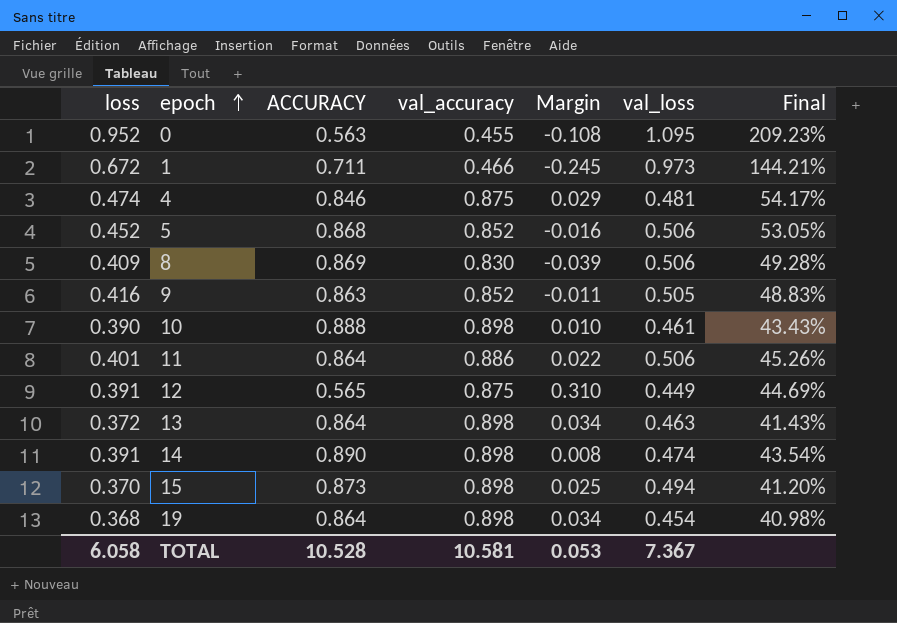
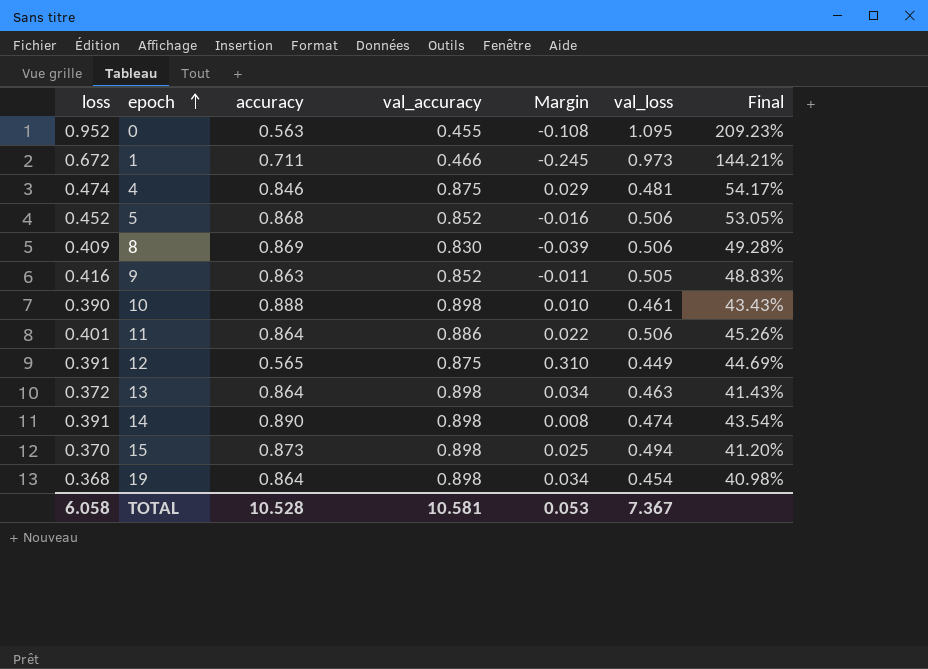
column name: ACCURACY -> accuracy

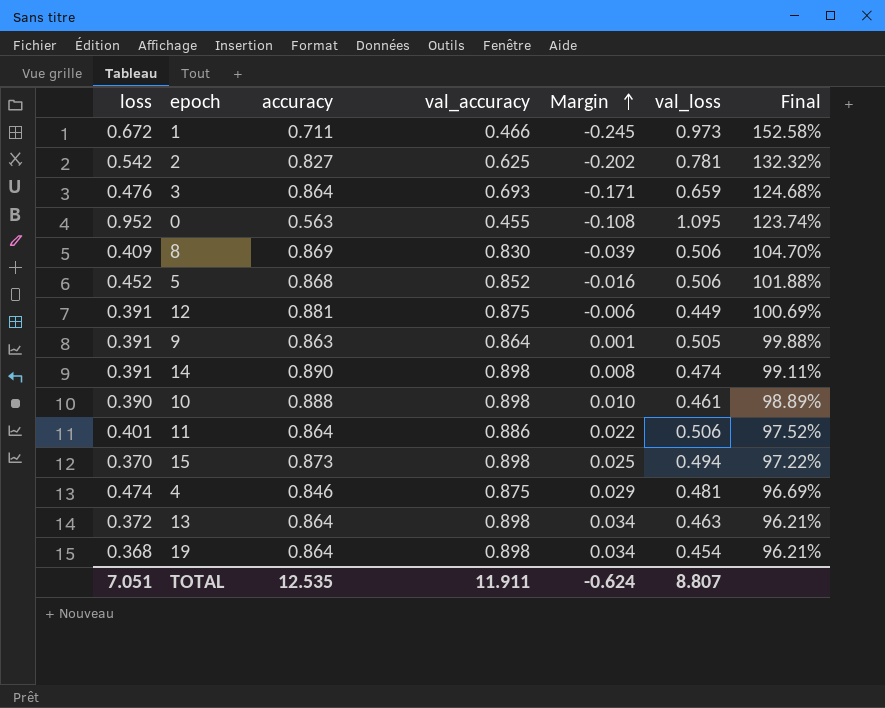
row order: epoch ascending -> Margin ascending
column Final | formula: [loss] / [val_accuracy] -> [accuracy] / [val_accuracy]
row 2: none -> 0.542 | 0.827 | 0.625 | -0.202 | 0.781 | 132.32%
row 3: none -> 0.476 | 0.864 | 0.693 | -0.171 | 0.659 | 124.68%
12 | accuracy: 0.565 -> 0.881
12 | Margin: 0.310 -> -0.006
9 | loss: 0.416 -> 0.391
9 | val_accuracy: 0.852 -> 0.864
9 | Margin: -0.011 -> 0.001
TOTAL | loss: 6.058 -> 7.051
TOTAL | accuracy: 10.528 -> 12.535
TOTAL | val_accuracy: 10.581 -> 11.911
TOTAL | Margin: 0.053 -> -0.624
TOTAL | val_loss: 7.367 -> 8.807

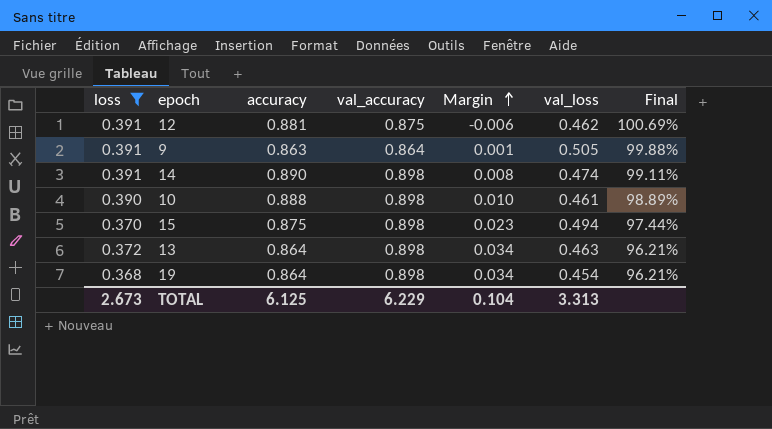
filter: none -> loss <= 0.391
12 | val_loss: 0.449 -> 0.462
15 | accuracy: 0.873 -> 0.875
15 | Margin: 0.025 -> 0.023
15 | Final: 97.22% -> 97.44%
TOTAL | loss: 7.051 -> 2.673
TOTAL | accuracy: 12.535 -> 6.125
TOTAL | val_accuracy: 11.911 -> 6.229
TOTAL | Margin: -0.624 -> 0.104
TOTAL | val_loss: 8.807 -> 3.313

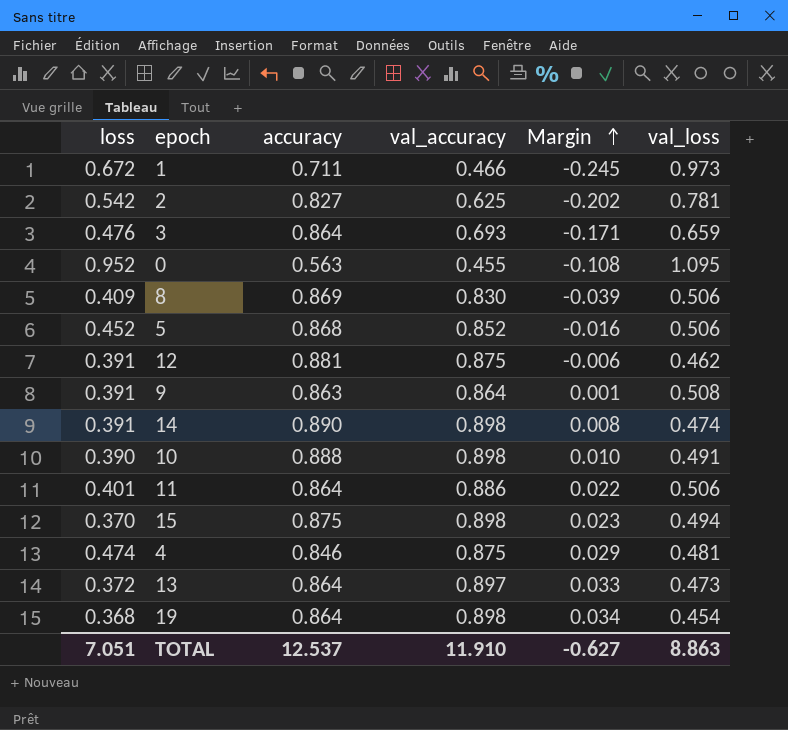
filter: loss <= 0.391 -> none
column Final | formula: [accuracy] / [val_accuracy] -> none
9 | val_loss: 0.505 -> 0.508
10 | val_loss: 0.461 -> 0.491
13 | val_accuracy: 0.898 -> 0.897
13 | Margin: 0.034 -> 0.033
13 | val_loss: 0.463 -> 0.473
TOTAL | loss: 2.673 -> 7.051
TOTAL | accuracy: 6.125 -> 12.537
TOTAL | val_accuracy: 6.229 -> 11.910
TOTAL | Margin: 0.104 -> -0.627
TOTAL | val_loss: 3.313 -> 8.863

